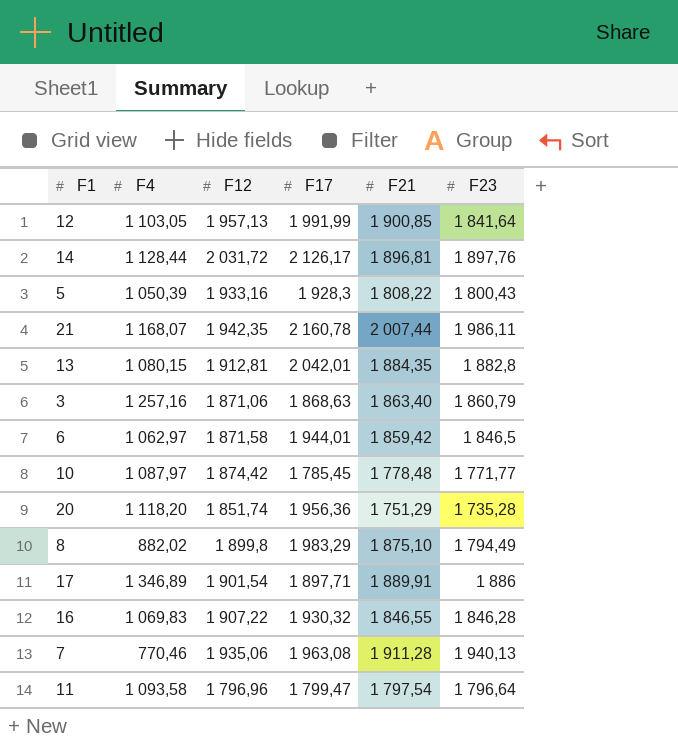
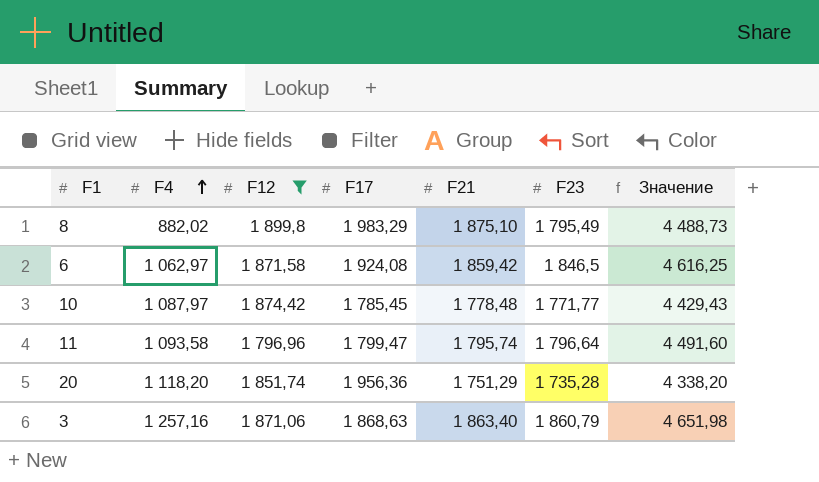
filter: none -> F12 <= 1 899,8
row order: none -> F4 ascending
column Значение | formula: none -> [F23] * 2,5
8 | F23: 1 794,49 -> 1 795,49
6 | F17: 1 944,01 -> 1 924,08
11 | F21: 1 797,54 -> 1 795,74

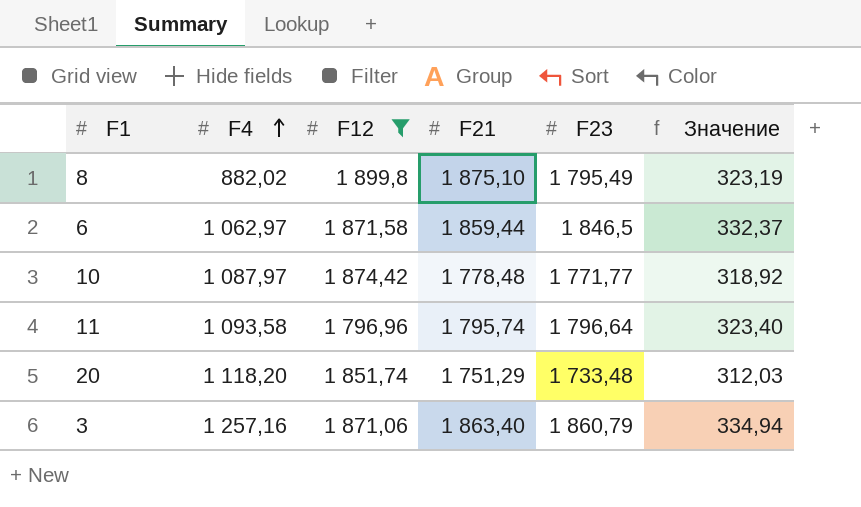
column F17 | position: 4 -> none
column Значение | formula: [F23] * 2,5 -> [F23] * 0,18
6 | F21: 1 859,42 -> 1 859,44
20 | F23: 1 735,28 -> 1 733,48

